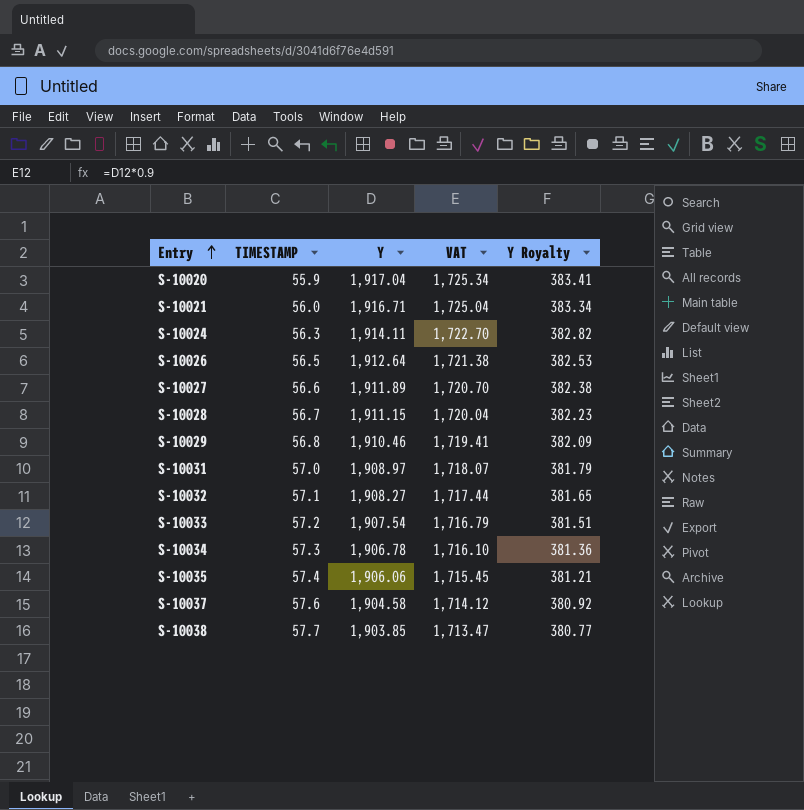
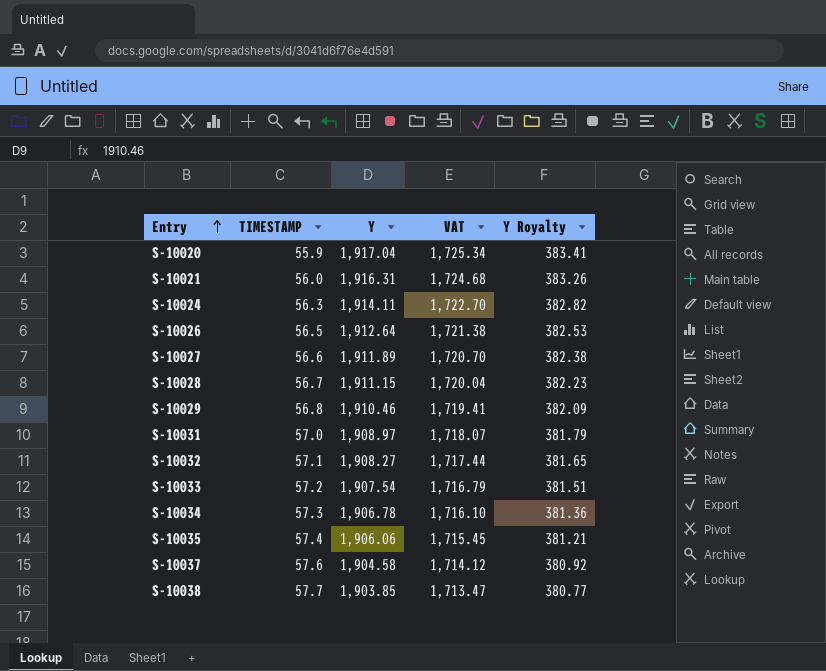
S-10021 | Y: 1,916.71 -> 1,916.31
S-10021 | VAT: 1,725.04 -> 1,724.68
S-10021 | Y Royalty: 383.34 -> 383.26

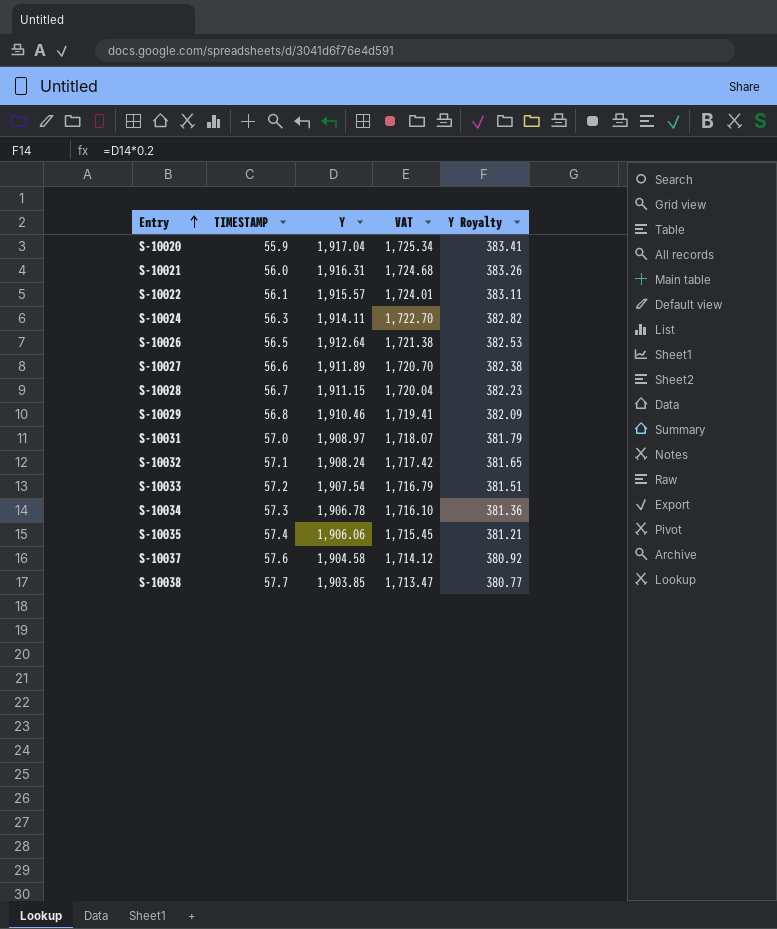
row S-10022: none -> 56.1 | 1,915.57 | 1,724.01 | 383.11
S-10032 | Y: 1,908.27 -> 1,908.24
S-10032 | VAT: 1,717.44 -> 1,717.42

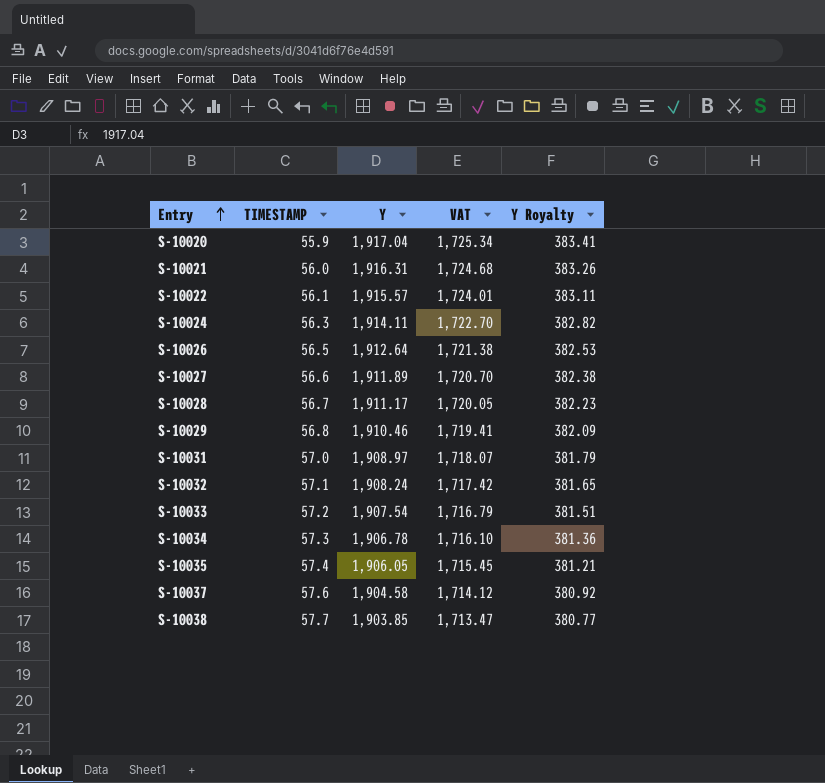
S-10028 | Y: 1,911.15 -> 1,911.17
S-10028 | VAT: 1,720.04 -> 1,720.05
S-10035 | Y: 1,906.06 -> 1,906.05

